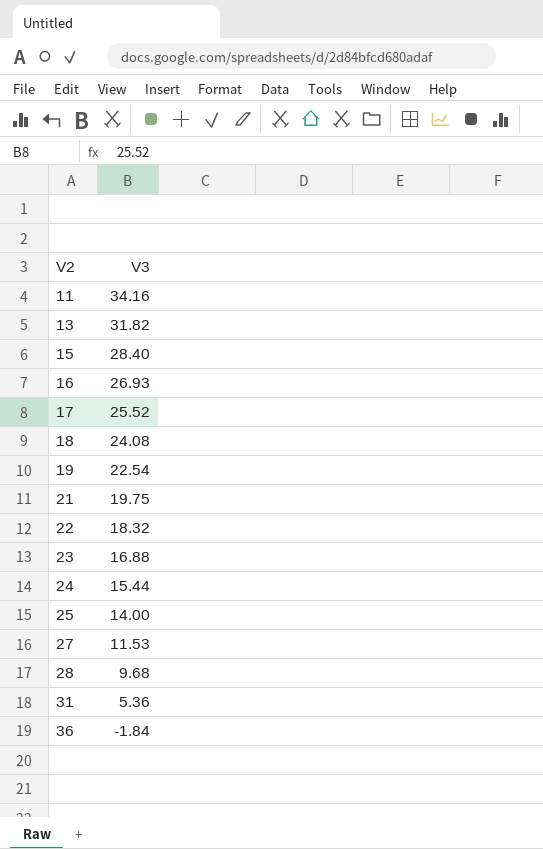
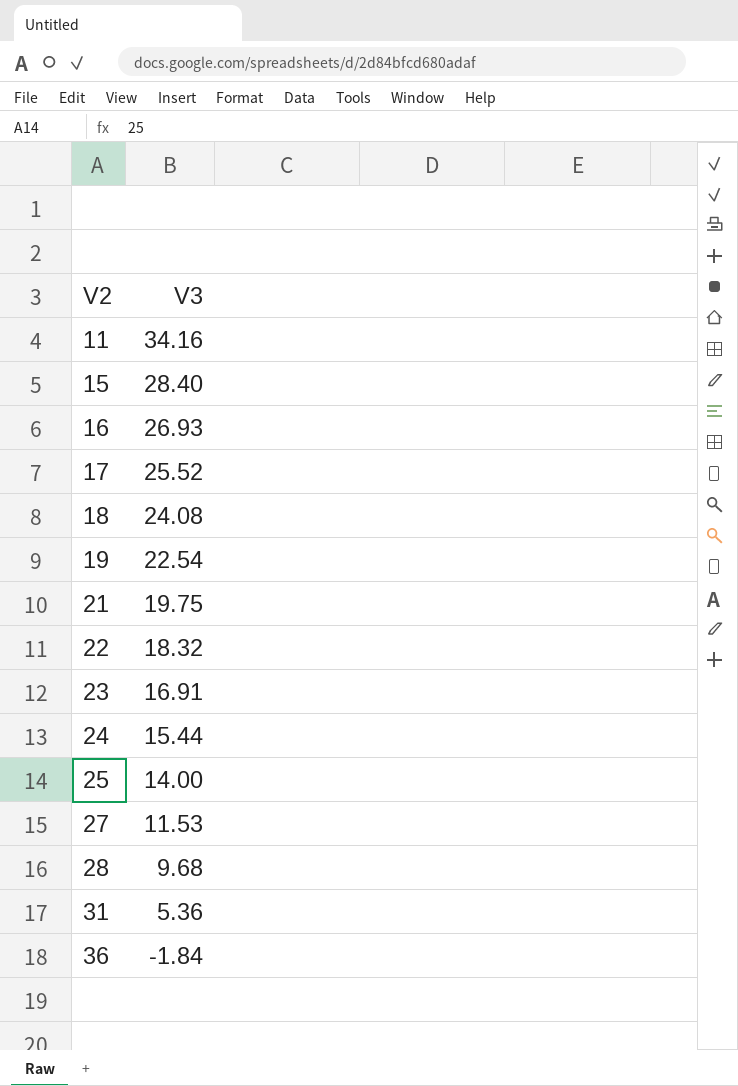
row 13: 31.82 -> none
23 | V3: 16.88 -> 16.91

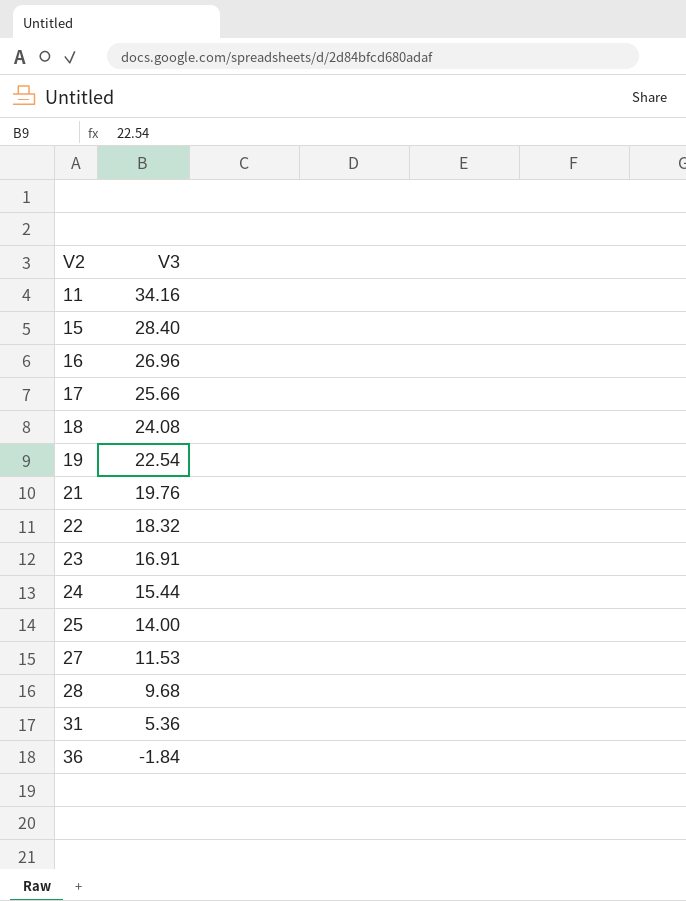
16 | V3: 26.93 -> 26.96
17 | V3: 25.52 -> 25.66
21 | V3: 19.75 -> 19.76

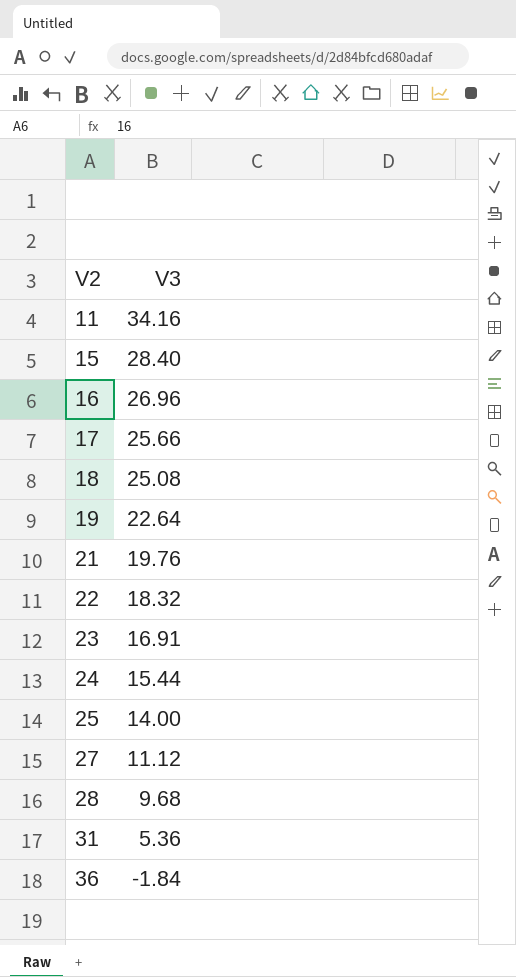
18 | V3: 24.08 -> 25.08
19 | V3: 22.54 -> 22.64
27 | V3: 11.53 -> 11.12

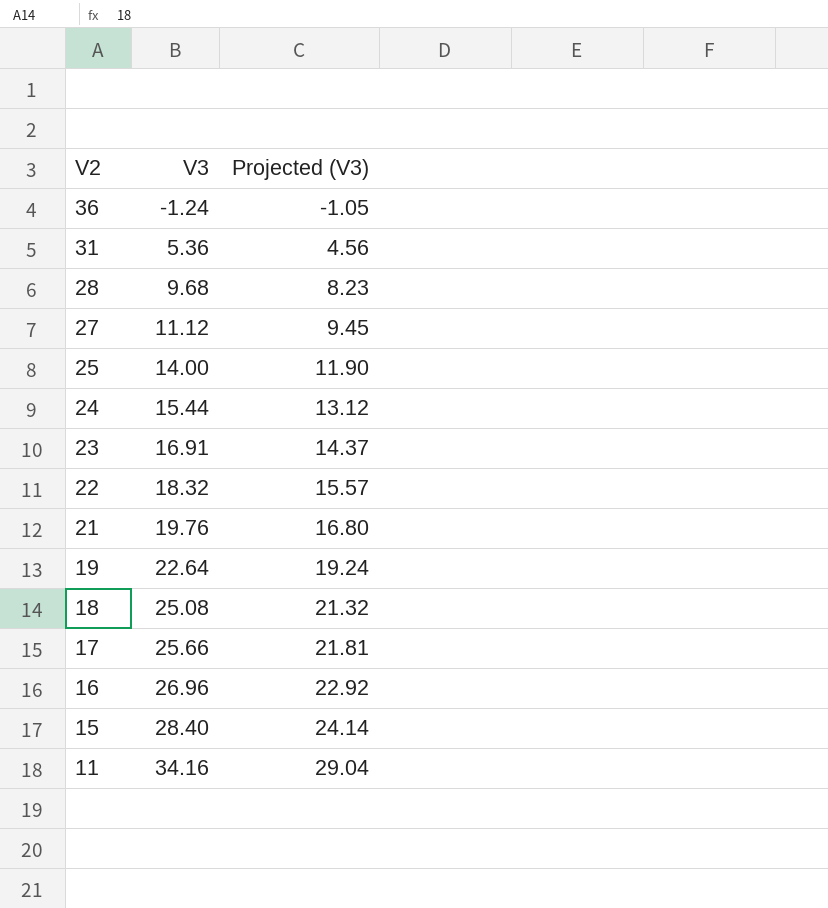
row order: V2 ascending -> V2 descending
column Projected (V3) | formula: none -> [V3] * 0.85
36 | V3: -1.84 -> -1.24

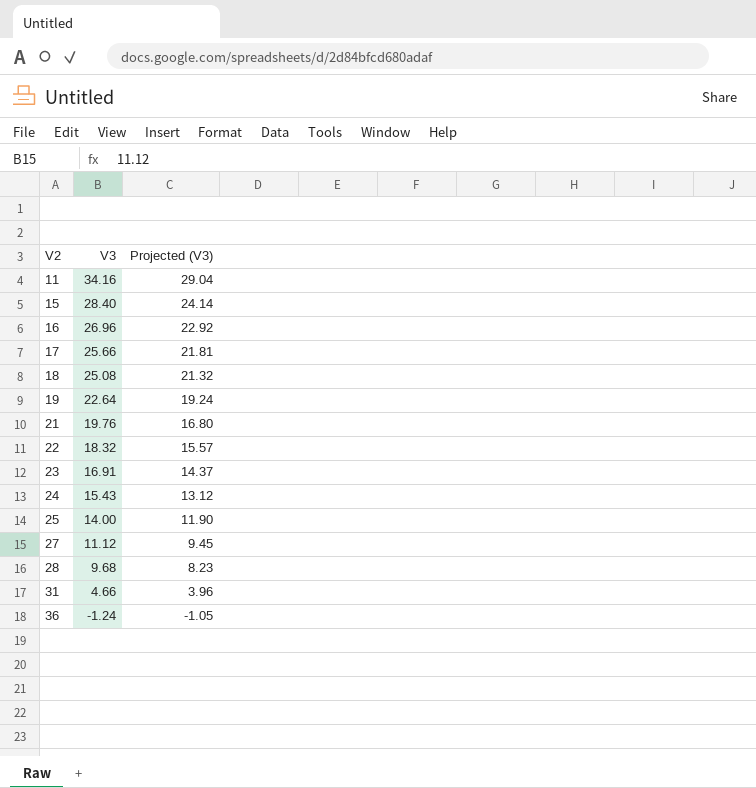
row order: V2 descending -> V2 ascending
24 | V3: 15.44 -> 15.43
31 | V3: 5.36 -> 4.66
31 | Projected (V3): 4.56 -> 3.96

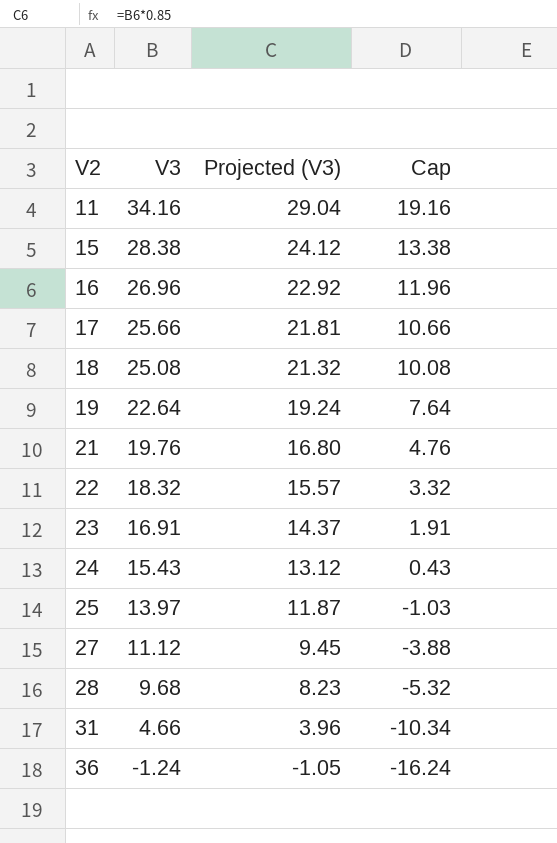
column Cap | formula: none -> [V3] - 15
15 | V3: 28.40 -> 28.38
15 | Projected (V3): 24.14 -> 24.12
25 | V3: 14.00 -> 13.97
25 | Projected (V3): 11.90 -> 11.87

